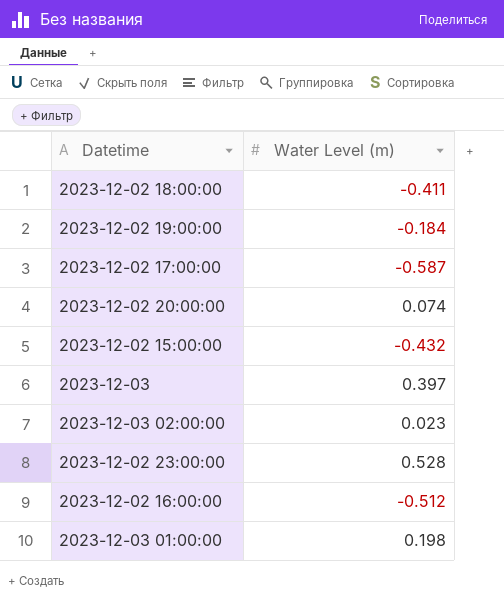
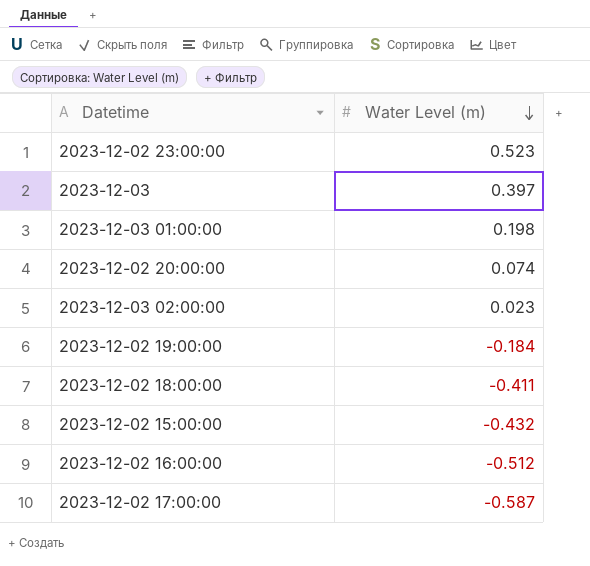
row order: none -> Water Level (m) descending
2023-12-02 23:00:00 | Water Level (m): 0.528 -> 0.523

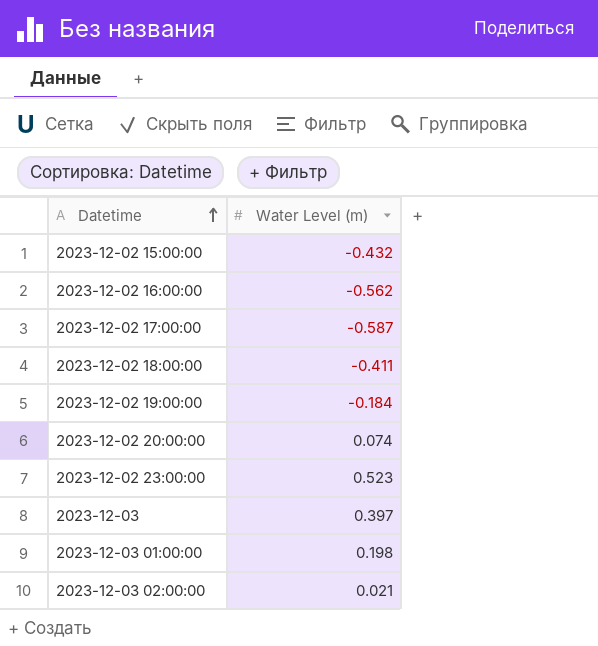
row order: Water Level (m) descending -> Datetime ascending
2023-12-02 16:00:00 | Water Level (m): -0.512 -> -0.562
2023-12-03 02:00:00 | Water Level (m): 0.023 -> 0.021

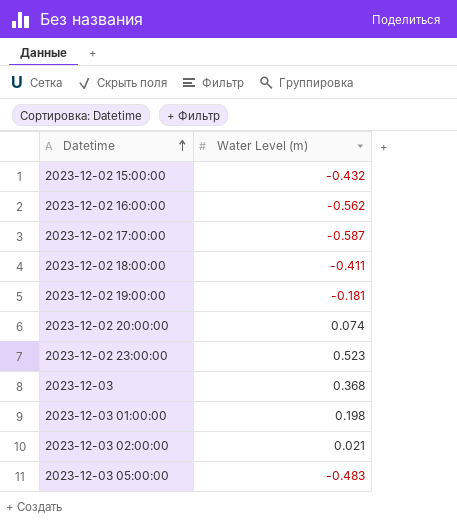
2023-12-02 19:00:00 | Water Level (m): -0.184 -> -0.181
2023-12-03 | Water Level (m): 0.397 -> 0.368
row 2023-12-03 05:00:00: none -> -0.483

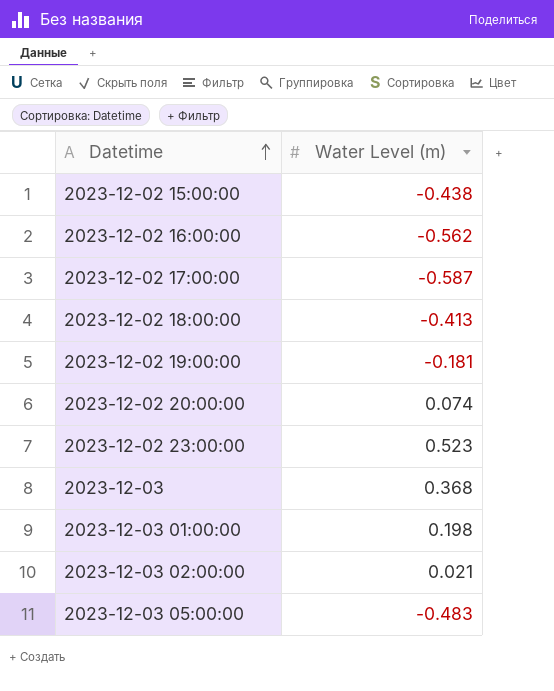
2023-12-02 15:00:00 | Water Level (m): -0.432 -> -0.438
2023-12-02 18:00:00 | Water Level (m): -0.411 -> -0.413

